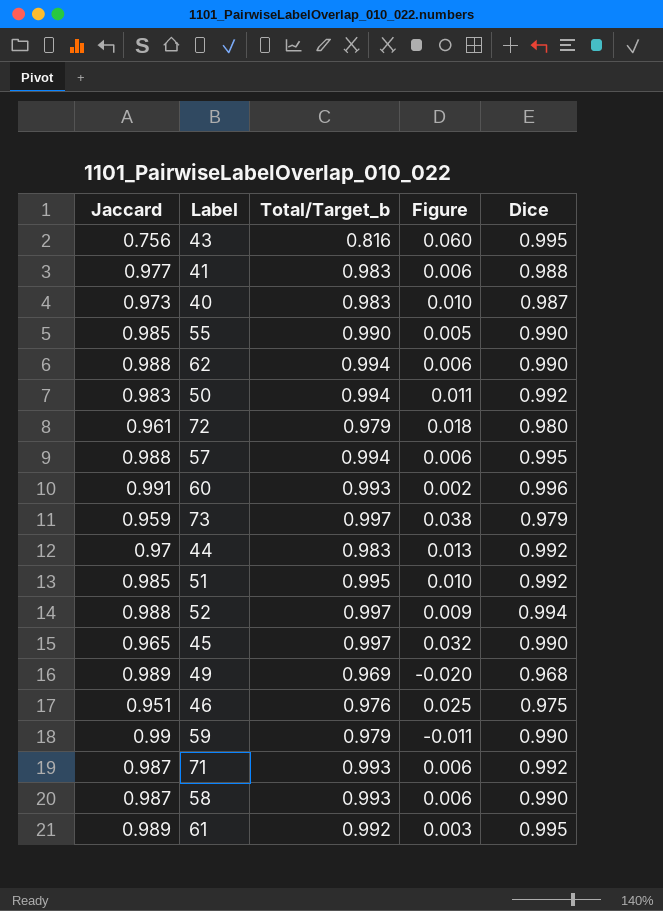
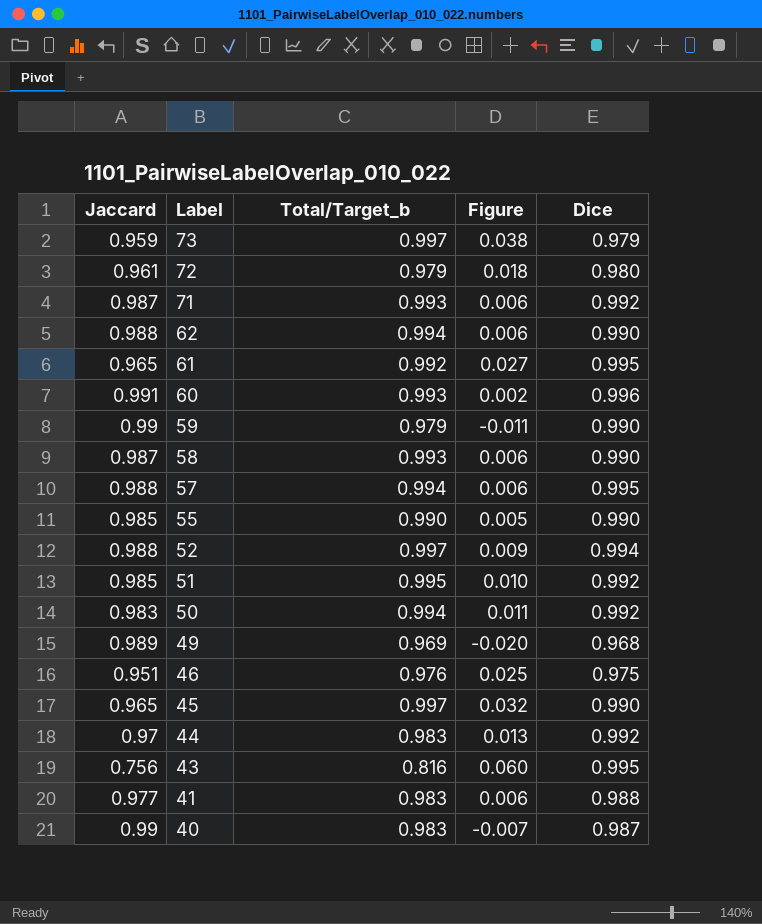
row order: none -> Label descending
61 | Jaccard: 0.989 -> 0.965
61 | Figure: 0.003 -> 0.027
40 | Jaccard: 0.973 -> 0.99
40 | Figure: 0.010 -> -0.007

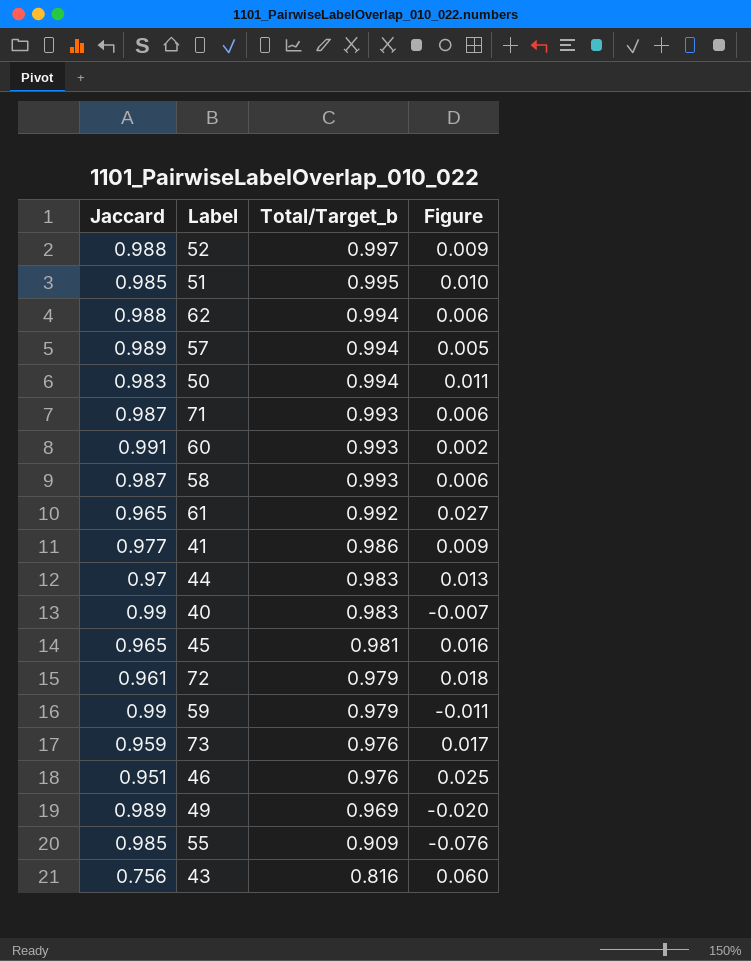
row order: Label descending -> Total/Target_b descending
column Dice | position: 5 -> none
57 | Jaccard: 0.988 -> 0.989
57 | Figure: 0.006 -> 0.005
41 | Total/Target_b: 0.983 -> 0.986
41 | Figure: 0.006 -> 0.009
45 | Total/Target_b: 0.997 -> 0.981
45 | Figure: 0.032 -> 0.016
73 | Total/Target_b: 0.997 -> 0.976
73 | Figure: 0.038 -> 0.017
55 | Total/Target_b: 0.990 -> 0.909
55 | Figure: 0.005 -> -0.076

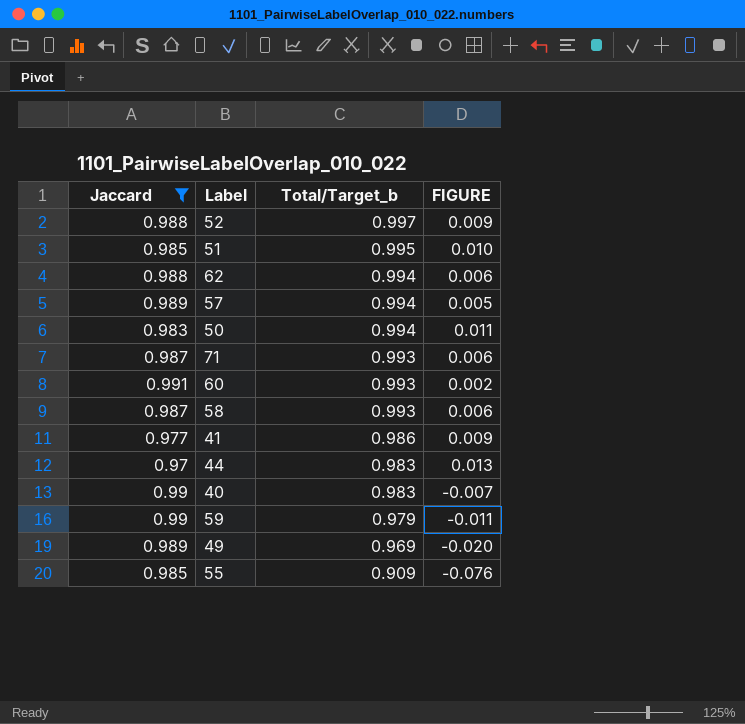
filter: none -> Jaccard >= 0.97
column name: Figure -> FIGURE

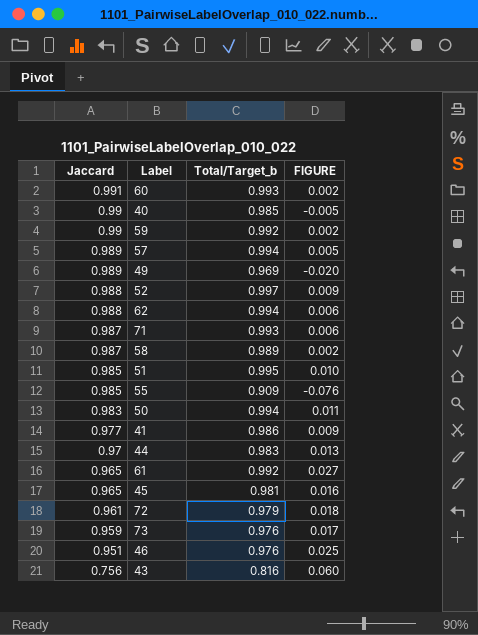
filter: Jaccard >= 0.97 -> none
row order: Total/Target_b descending -> Jaccard descending
40 | Total/Target_b: 0.983 -> 0.985
40 | FIGURE: -0.007 -> -0.005
59 | Total/Target_b: 0.979 -> 0.992
59 | FIGURE: -0.011 -> 0.002
58 | Total/Target_b: 0.993 -> 0.989
58 | FIGURE: 0.006 -> 0.002

